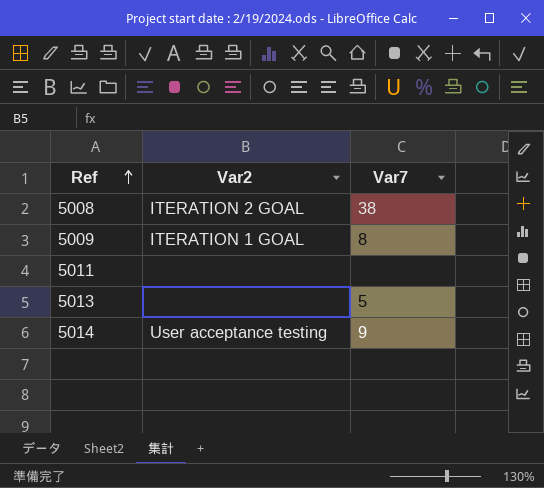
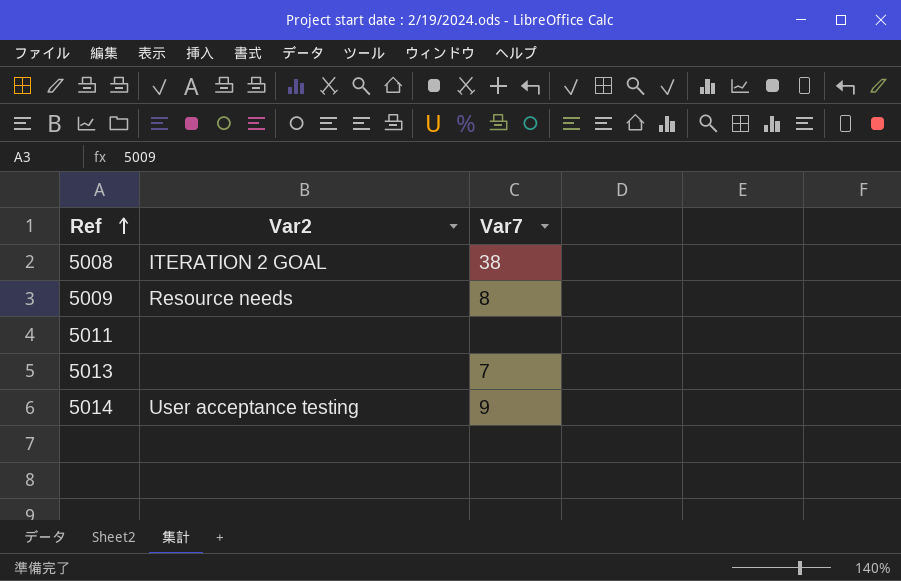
5009 | Var2: ITERATION 1 GOAL -> Resource needs
5013 | Var7: 5 -> 7

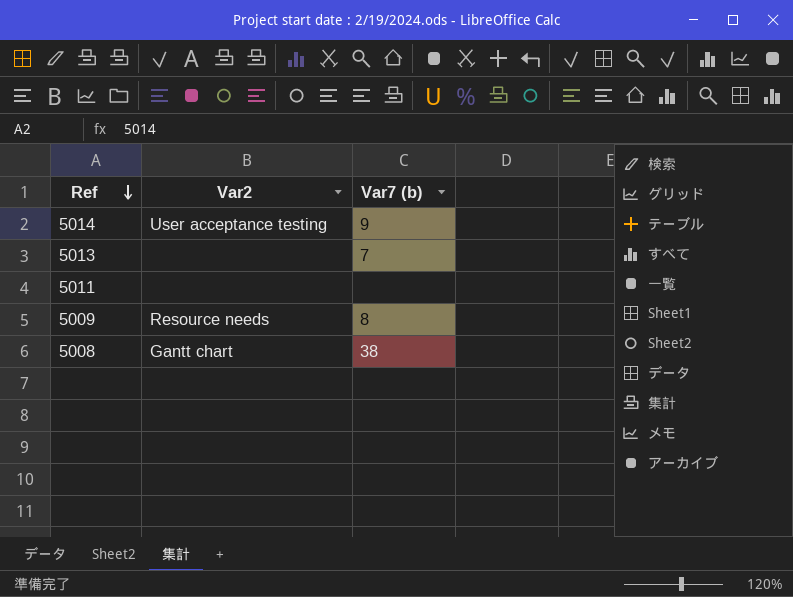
row order: Ref ascending -> Ref descending
column name: Var7 -> Var7 (b)
5008 | Var2: ITERATION 2 GOAL -> Gantt chart

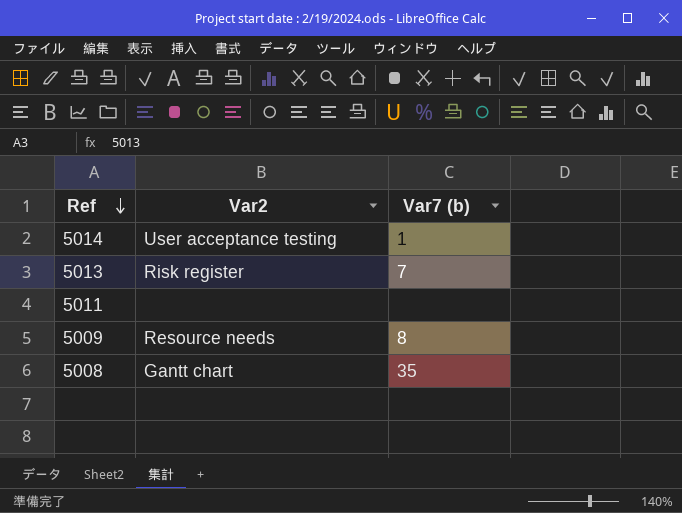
5014 | Var7 (b): 9 -> 1
5013 | Var2: none -> Risk register
5008 | Var7 (b): 38 -> 35

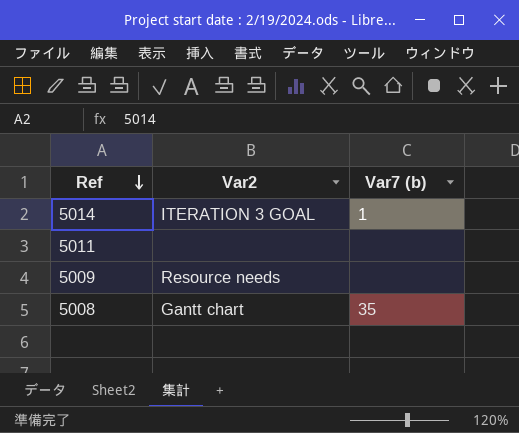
row 5013: Risk register | 7 -> none
5014 | Var2: User acceptance testing -> ITERATION 3 GOAL
5009 | Var7 (b): 8 -> none

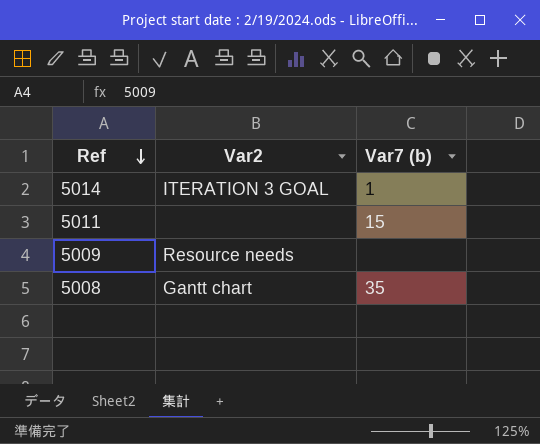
5011 | Var7 (b): none -> 15

